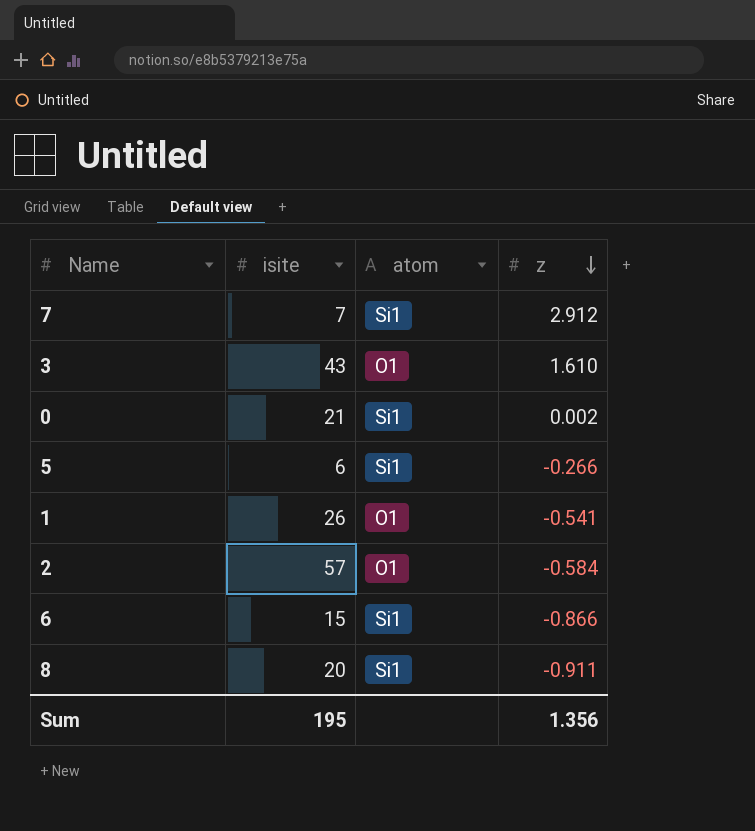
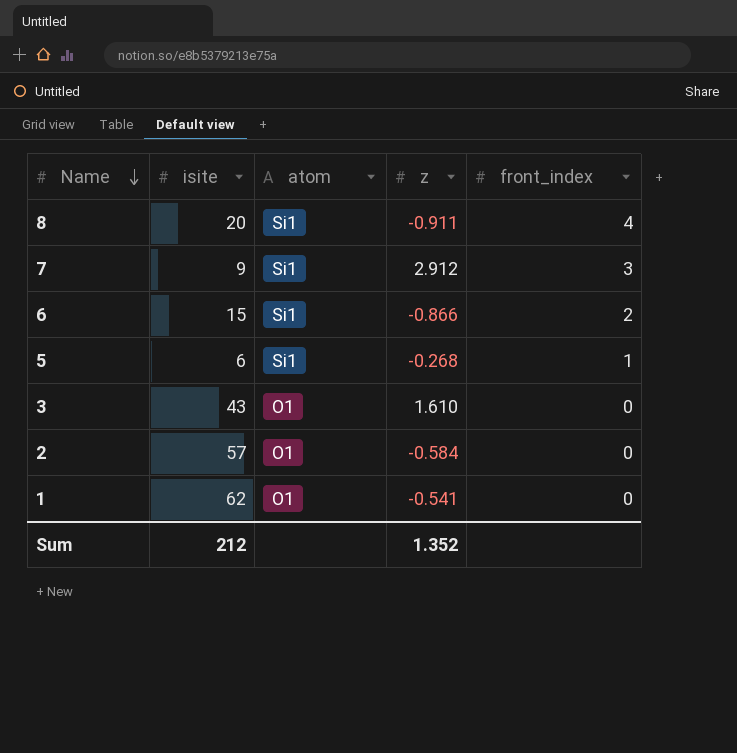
row order: z descending -> Name descending
column front_index | position: none -> 5
row 0: 21 | Si1 | 0.002 -> none
7 | isite: 7 -> 9
5 | z: -0.266 -> -0.268
1 | isite: 26 -> 62
Sum | isite: 195 -> 212
Sum | z: 1.356 -> 1.352

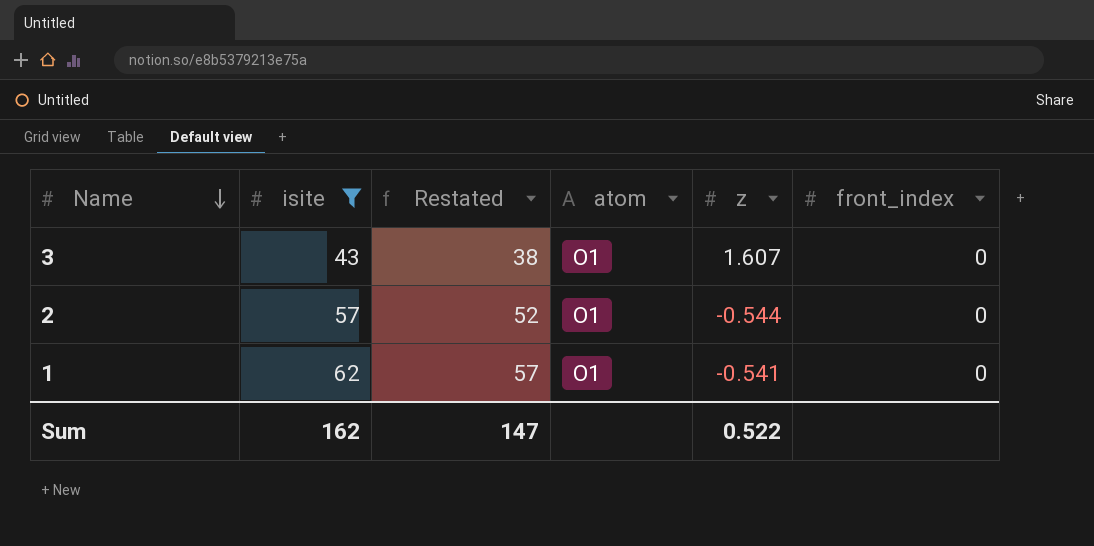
filter: none -> isite >= 43
column Restated | formula: none -> [isite] - 5
3 | z: 1.610 -> 1.607
2 | z: -0.584 -> -0.544
Sum | isite: 212 -> 162
Sum | z: 1.352 -> 0.522

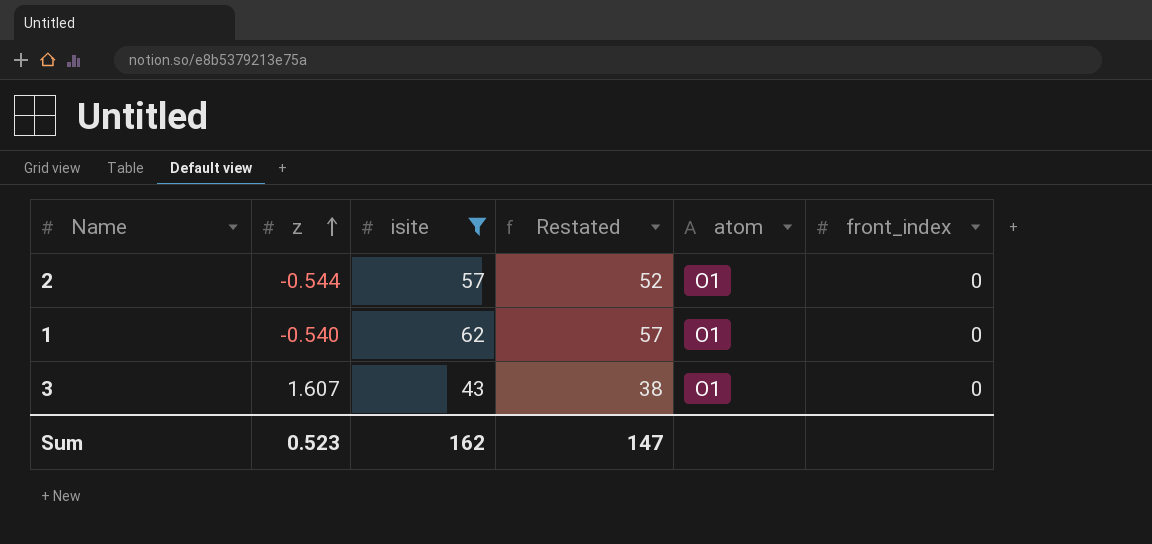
row order: Name descending -> z ascending
column z | position: 5 -> 2
1 | z: -0.541 -> -0.540
Sum | z: 0.522 -> 0.523

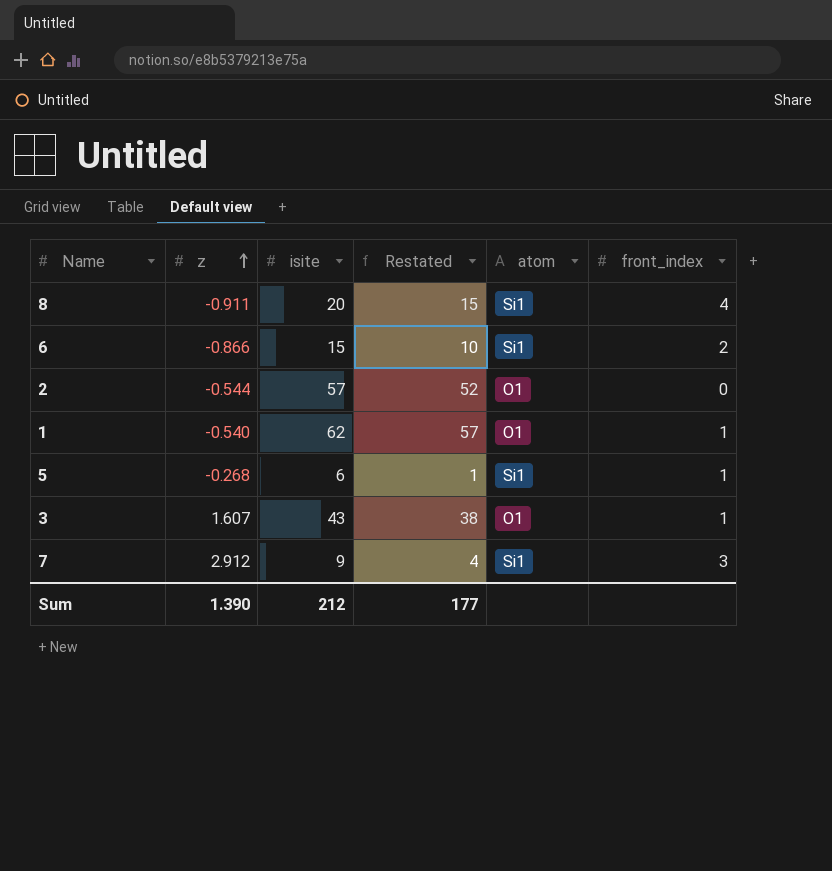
filter: isite >= 43 -> none
1 | front_index: 0 -> 1
3 | front_index: 0 -> 1
Sum | z: 0.523 -> 1.390
Sum | isite: 162 -> 212
Sum | Restated: 147 -> 177

